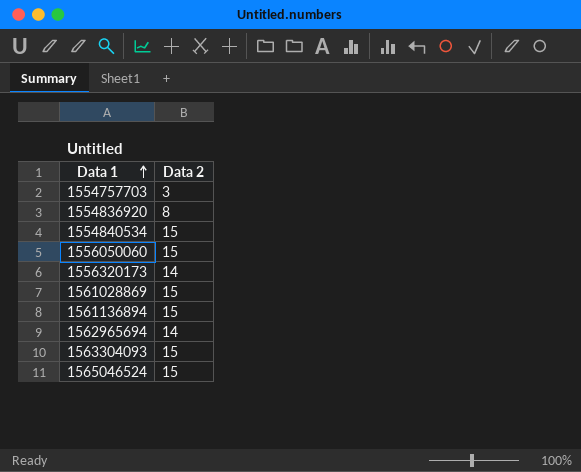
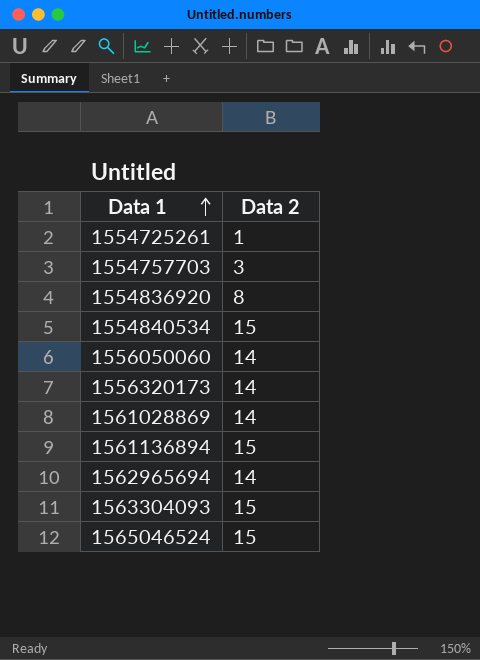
row 1554725261: none -> 1
1556050060 | Data 2: 15 -> 14
1561028869 | Data 2: 15 -> 14

